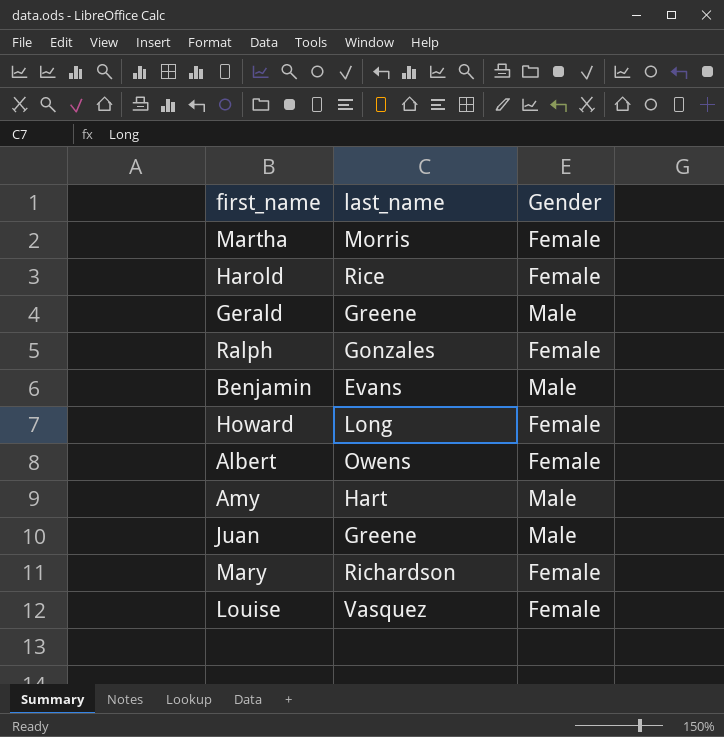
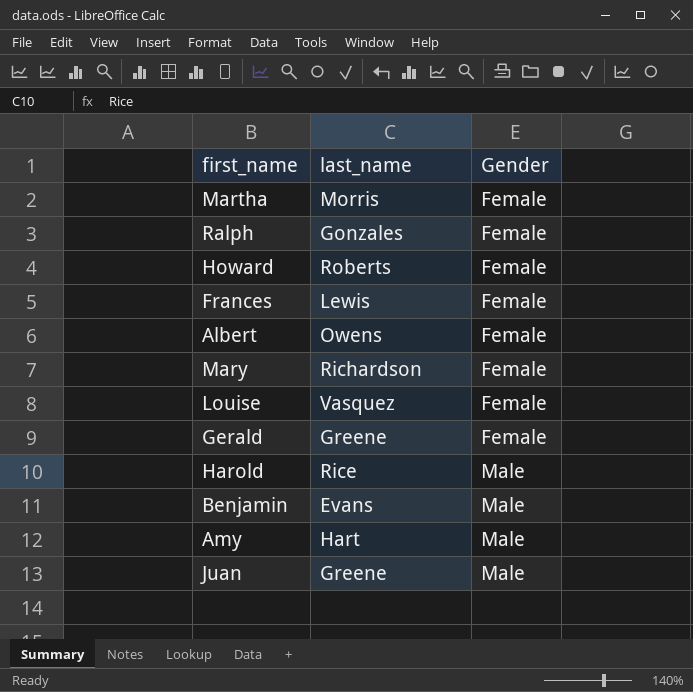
row order: none -> Gender ascending
Howard | last_name: Long -> Roberts
row Frances: none -> Lewis | Female
Gerald | Gender: Male -> Female
Harold | Gender: Female -> Male

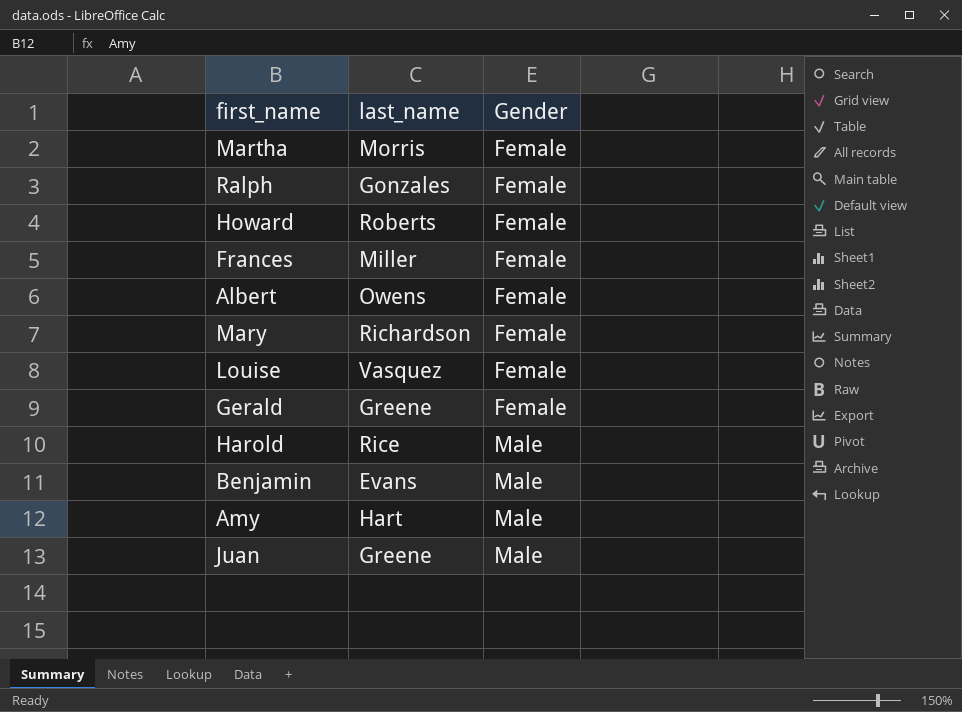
Frances | last_name: Lewis -> Miller

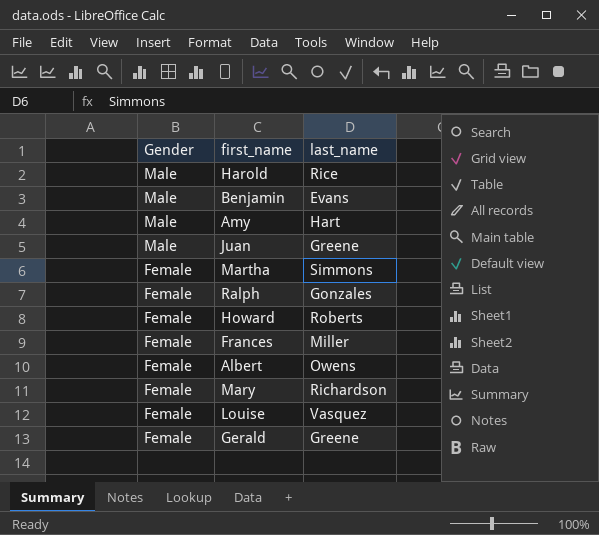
row order: Gender ascending -> Gender descending
column Gender | position: 3 -> 1
Martha | last_name: Morris -> Simmons

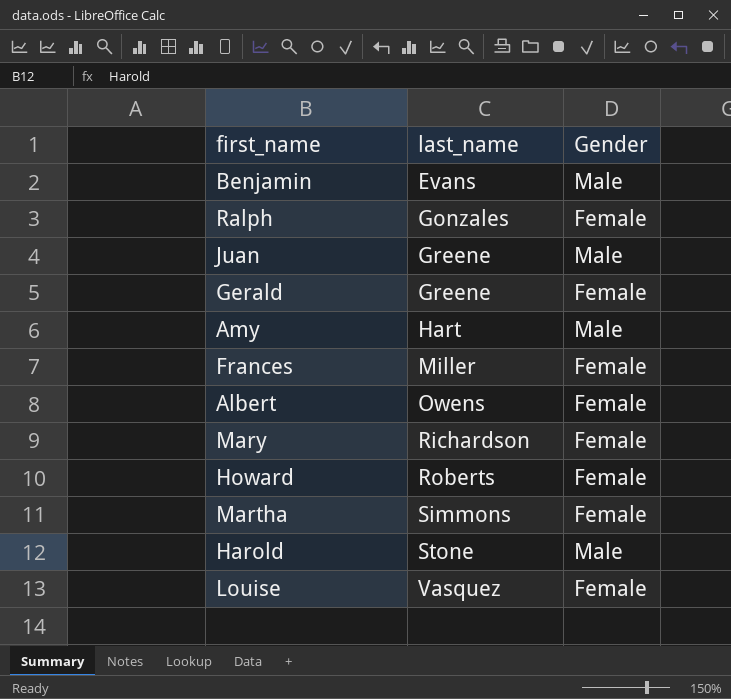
row order: Gender descending -> last_name ascending
column Gender | position: 1 -> 3
Harold | last_name: Rice -> Stone

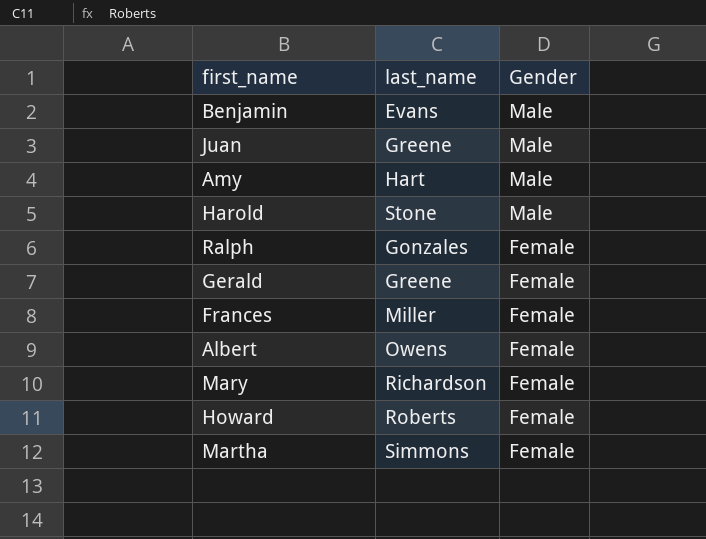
row order: last_name ascending -> Gender descending
row Louise: Vasquez | Female -> none

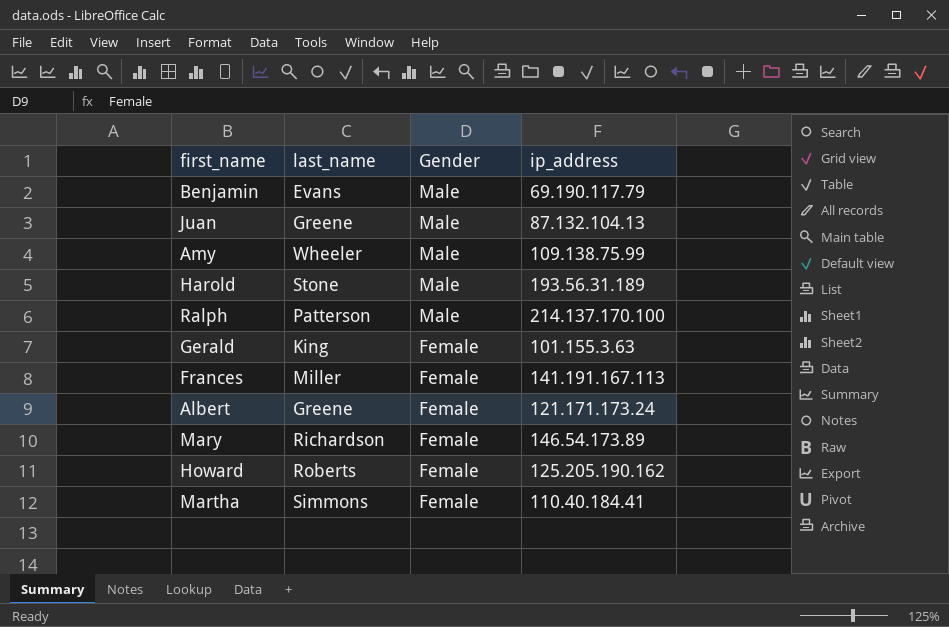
column ip_address | position: none -> 4
Amy | last_name: Hart -> Wheeler
Ralph | last_name: Gonzales -> Patterson
Ralph | Gender: Female -> Male
Gerald | last_name: Greene -> King
Albert | last_name: Owens -> Greene

